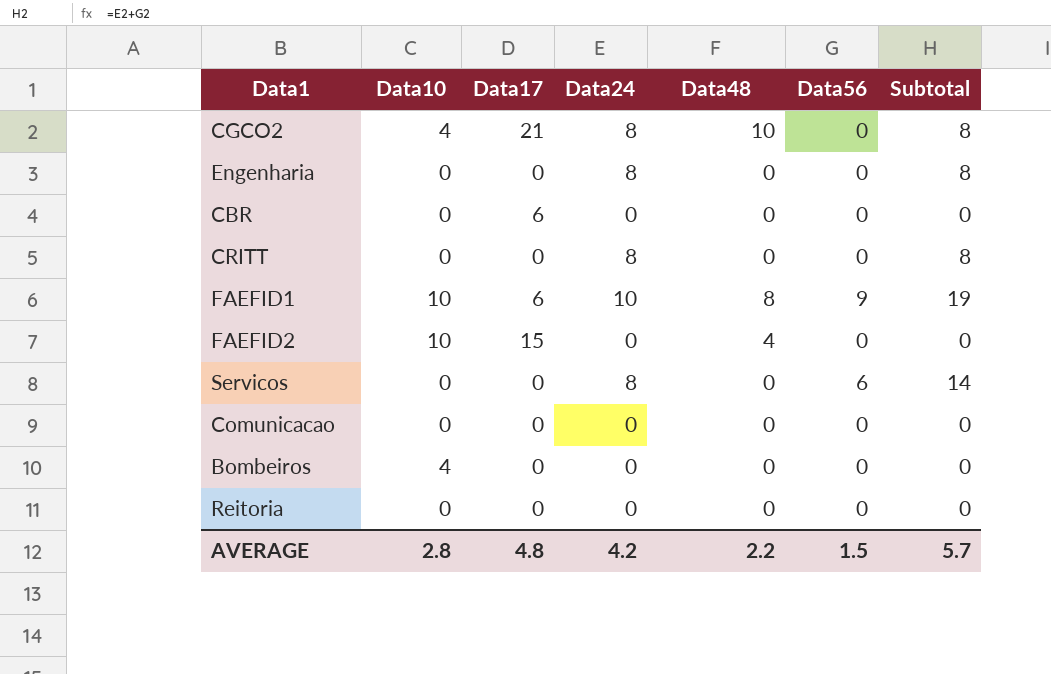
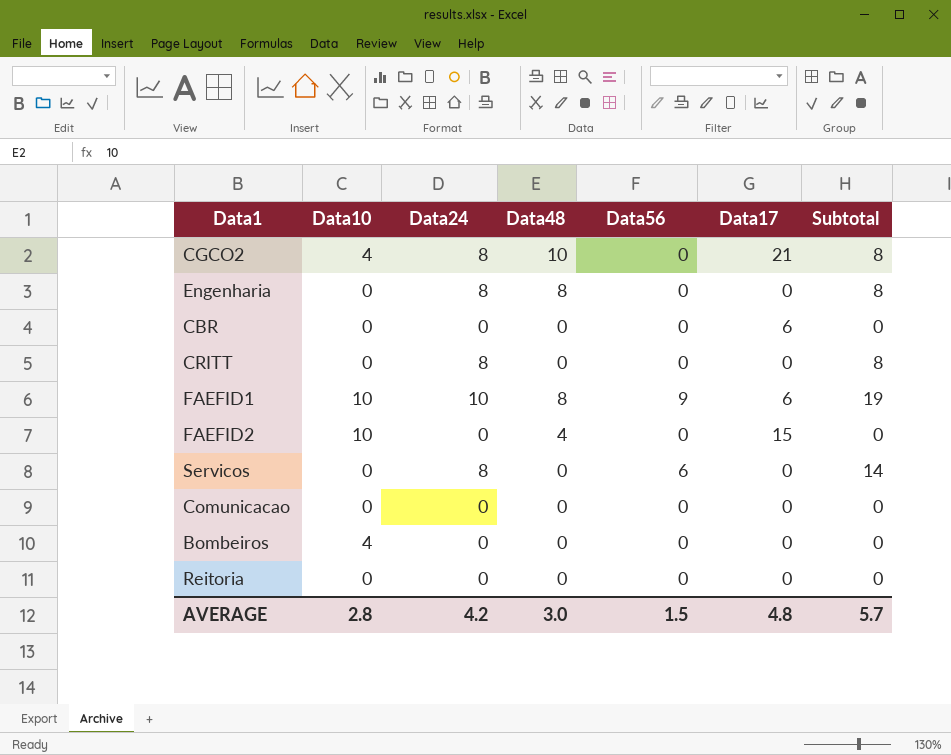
column Data17 | position: 3 -> 6
Engenharia | Data48: 0 -> 8
AVERAGE | Data48: 2.2 -> 3.0

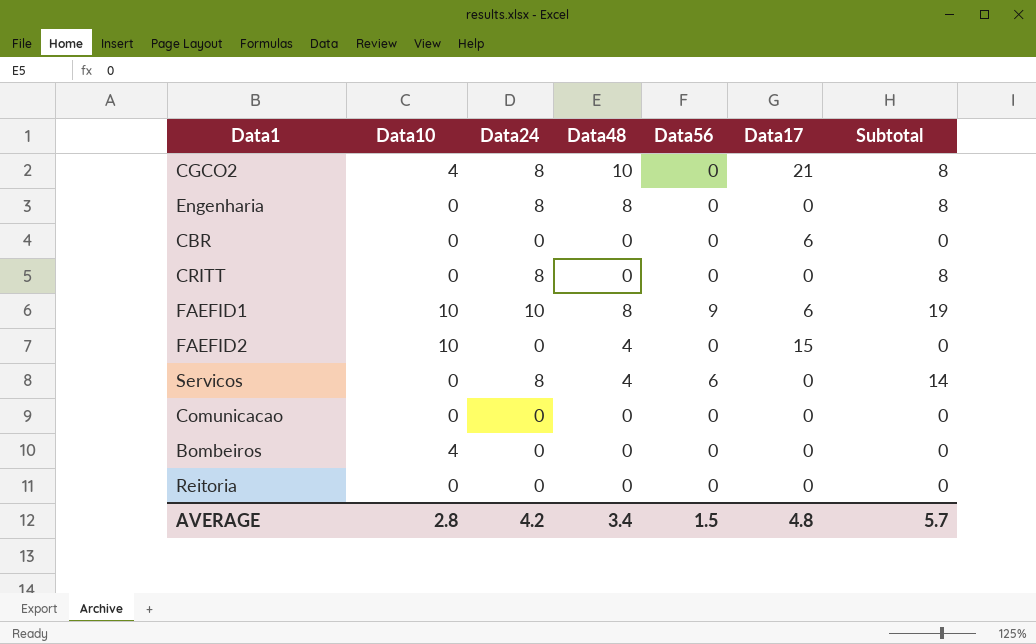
Servicos | Data48: 0 -> 4
AVERAGE | Data48: 3.0 -> 3.4

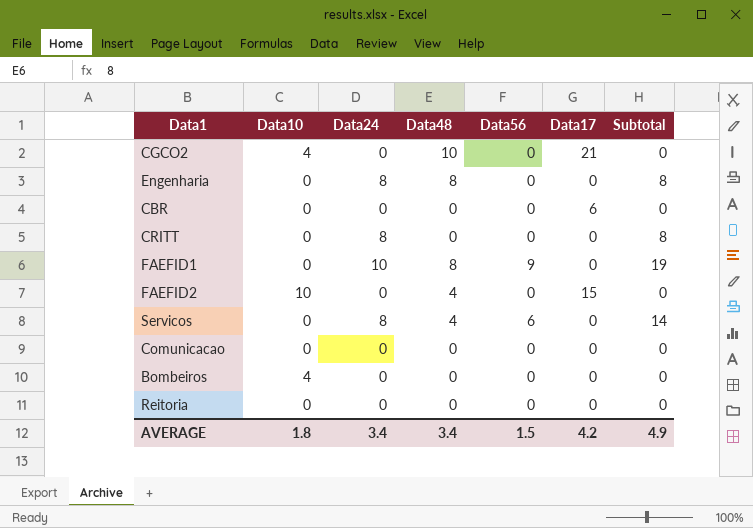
CGCO2 | Data24: 8 -> 0
CGCO2 | Subtotal: 8 -> 0
FAEFID1 | Data10: 10 -> 0
FAEFID1 | Data17: 6 -> 0
AVERAGE | Data10: 2.8 -> 1.8
AVERAGE | Data24: 4.2 -> 3.4
AVERAGE | Data17: 4.8 -> 4.2
AVERAGE | Subtotal: 5.7 -> 4.9

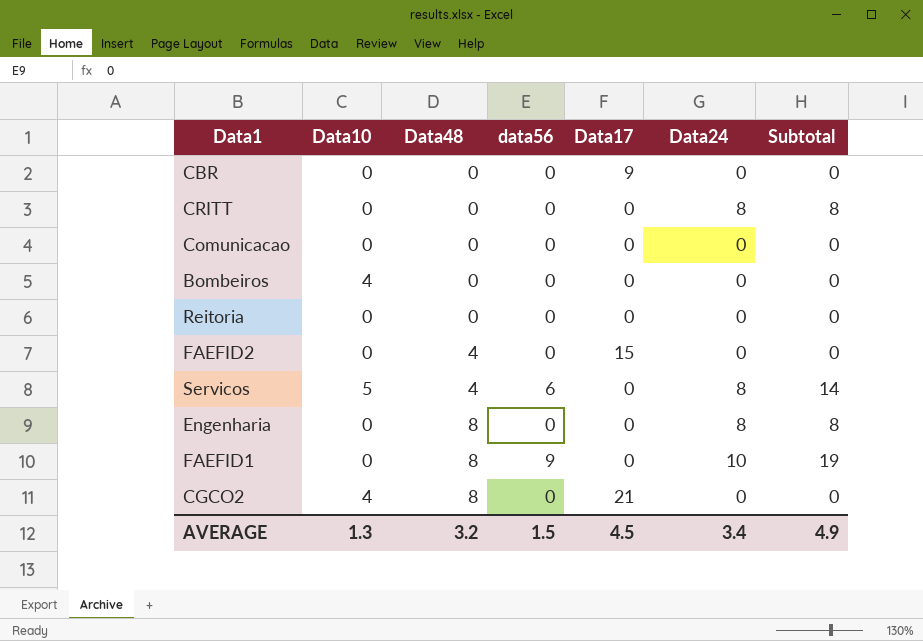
row order: none -> Data48 ascending
column name: Data56 -> data56
column Data24 | position: 3 -> 6
CBR | Data17: 6 -> 9
FAEFID2 | Data10: 10 -> 0
Servicos | Data10: 0 -> 5
CGCO2 | Data48: 10 -> 8
AVERAGE | Data10: 1.8 -> 1.3
AVERAGE | Data48: 3.4 -> 3.2
AVERAGE | Data17: 4.2 -> 4.5

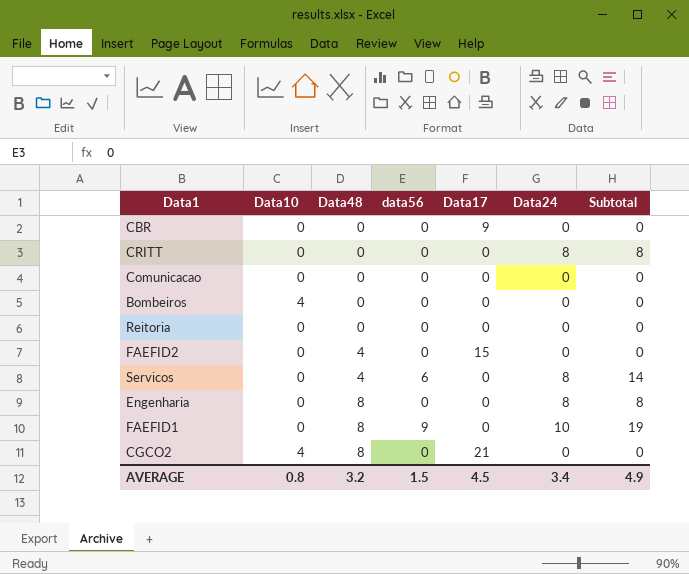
Servicos | Data10: 5 -> 0
AVERAGE | Data10: 1.3 -> 0.8

